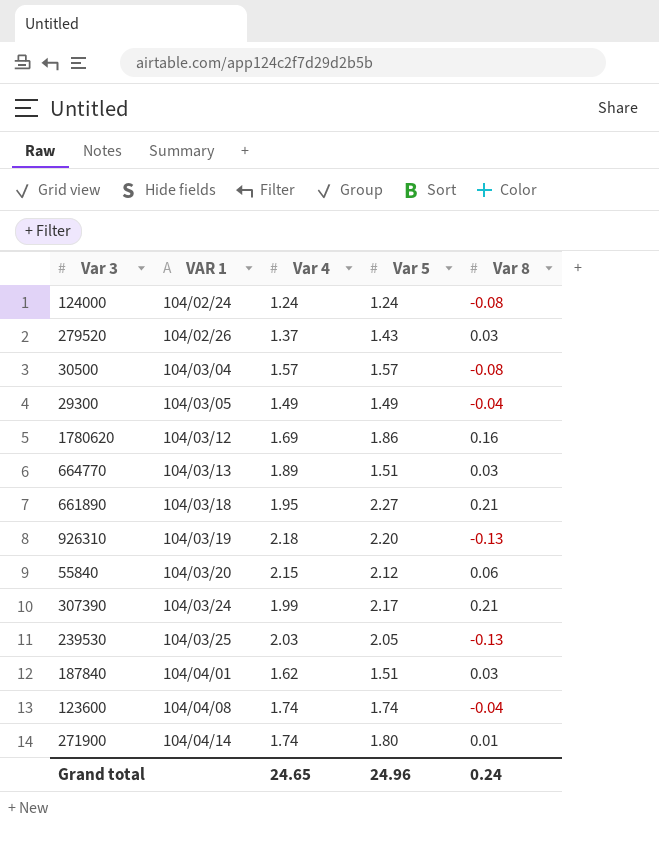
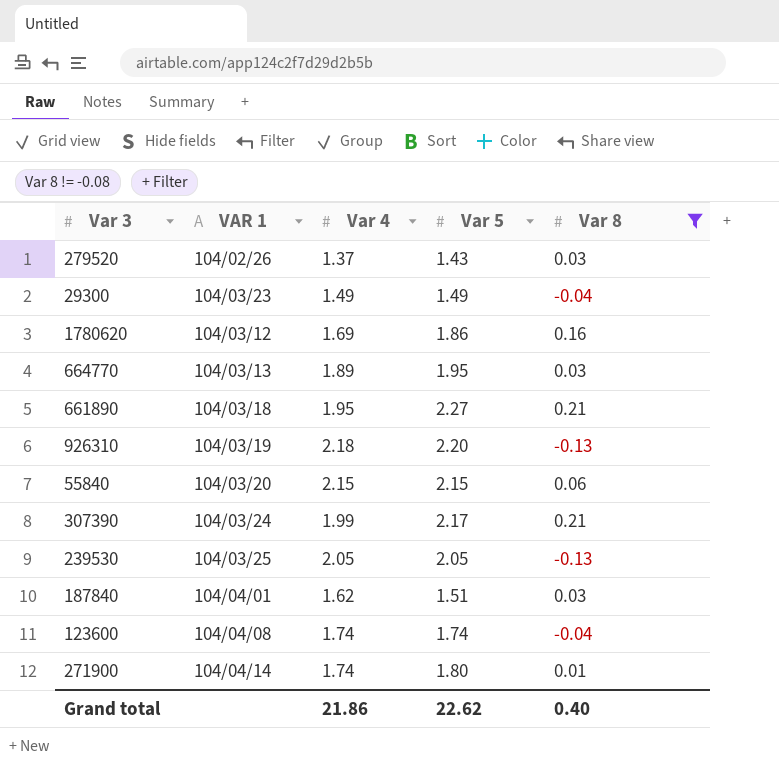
filter: none -> Var 8 != -0.08
29300 | VAR 1: 104/03/05 -> 104/03/23
664770 | Var 5: 1.51 -> 1.95
55840 | Var 5: 2.12 -> 2.15
239530 | Var 4: 2.03 -> 2.05
Grand total | Var 4: 24.65 -> 21.86
Grand total | Var 5: 24.96 -> 22.62
Grand total | Var 8: 0.24 -> 0.40

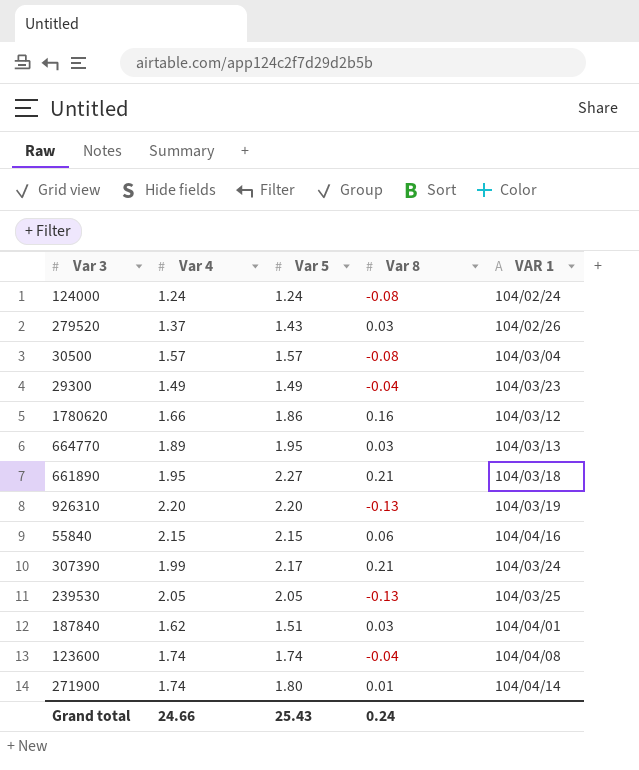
filter: Var 8 != -0.08 -> none
column VAR 1 | position: 2 -> 5
1780620 | Var 4: 1.69 -> 1.66
926310 | Var 4: 2.18 -> 2.20
55840 | VAR 1: 104/03/20 -> 104/04/16
Grand total | Var 4: 21.86 -> 24.66
Grand total | Var 5: 22.62 -> 25.43
Grand total | Var 8: 0.40 -> 0.24

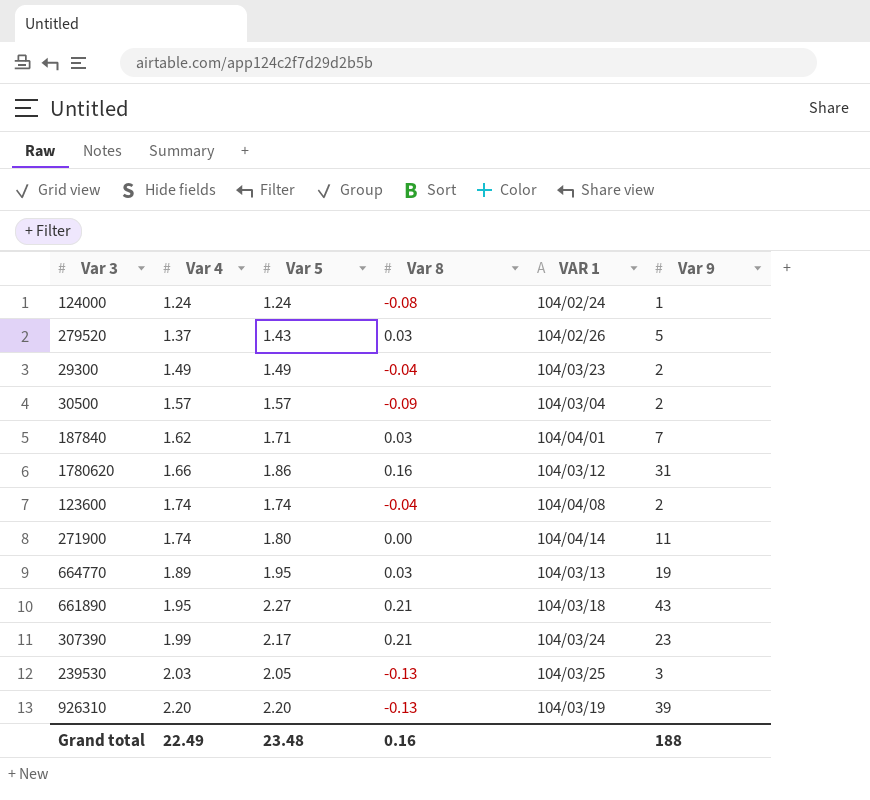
row order: none -> Var 4 ascending
column Var 9 | position: none -> 6
row 55840: 2.15 | 2.15 | 0.06 | 104/04/16 -> none
30500 | Var 8: -0.08 -> -0.09
187840 | Var 5: 1.51 -> 1.71
271900 | Var 8: 0.01 -> 0.00
239530 | Var 4: 2.05 -> 2.03
Grand total | Var 4: 24.66 -> 22.49
Grand total | Var 5: 25.43 -> 23.48
Grand total | Var 8: 0.24 -> 0.16

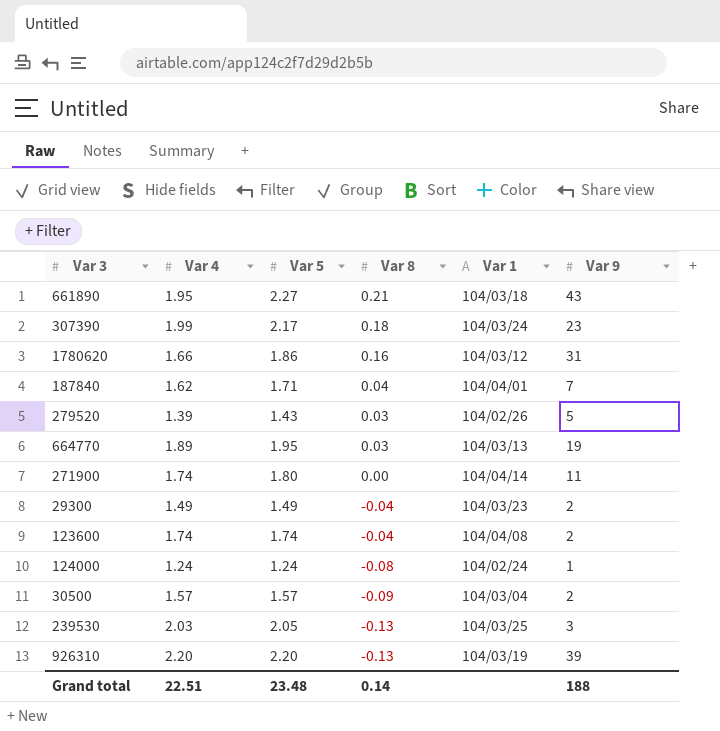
row order: Var 4 ascending -> Var 8 descending
column name: VAR 1 -> Var 1
307390 | Var 8: 0.21 -> 0.18
187840 | Var 8: 0.03 -> 0.04
279520 | Var 4: 1.37 -> 1.39
Grand total | Var 4: 22.49 -> 22.51
Grand total | Var 8: 0.16 -> 0.14

